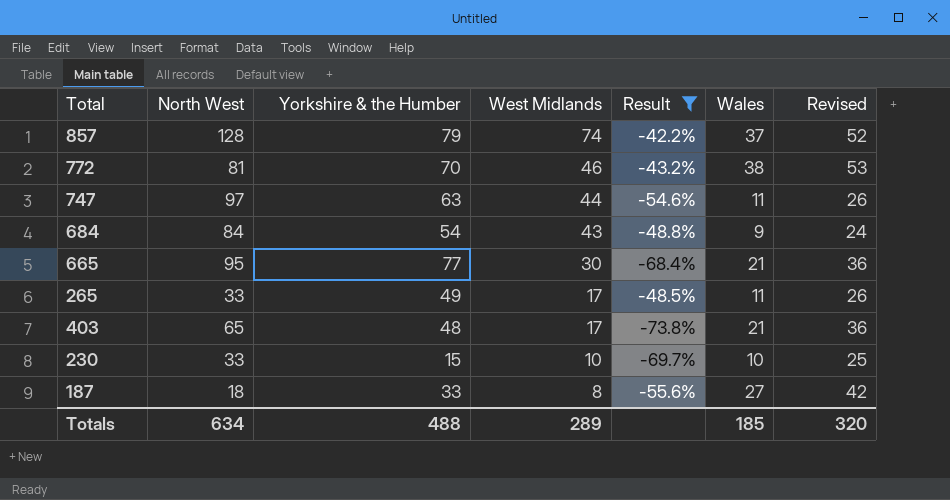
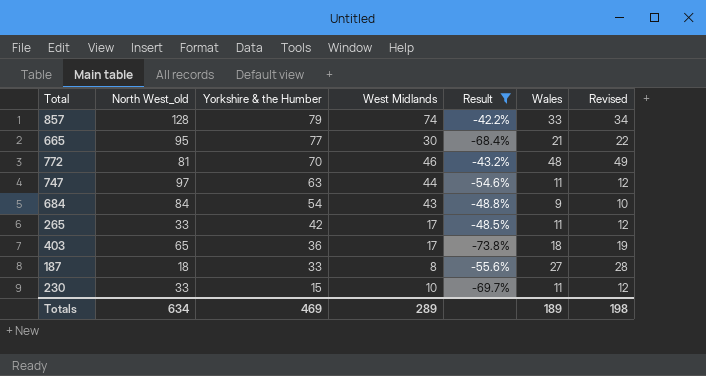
row order: West Midlands descending -> Yorkshire & the Humber descending
column name: North West -> North West_old
column Revised | formula: [Wales] + 15 -> [Wales] + 1
857 | Wales: 37 -> 33
772 | Wales: 38 -> 48
265 | Yorkshire & the Humber: 49 -> 42
403 | Yorkshire & the Humber: 48 -> 36
403 | Wales: 21 -> 18
230 | Wales: 10 -> 11
Totals | Yorkshire & the Humber: 488 -> 469
Totals | Wales: 185 -> 189
Totals | Revised: 320 -> 198

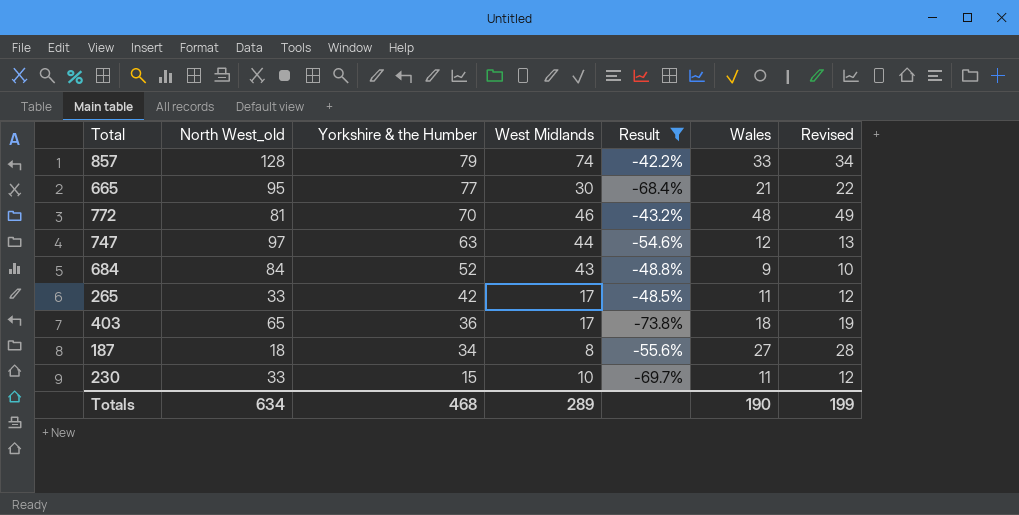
747 | Wales: 11 -> 12
747 | Revised: 12 -> 13
684 | Yorkshire & the Humber: 54 -> 52
187 | Yorkshire & the Humber: 33 -> 34
Totals | Yorkshire & the Humber: 469 -> 468
Totals | Wales: 189 -> 190
Totals | Revised: 198 -> 199

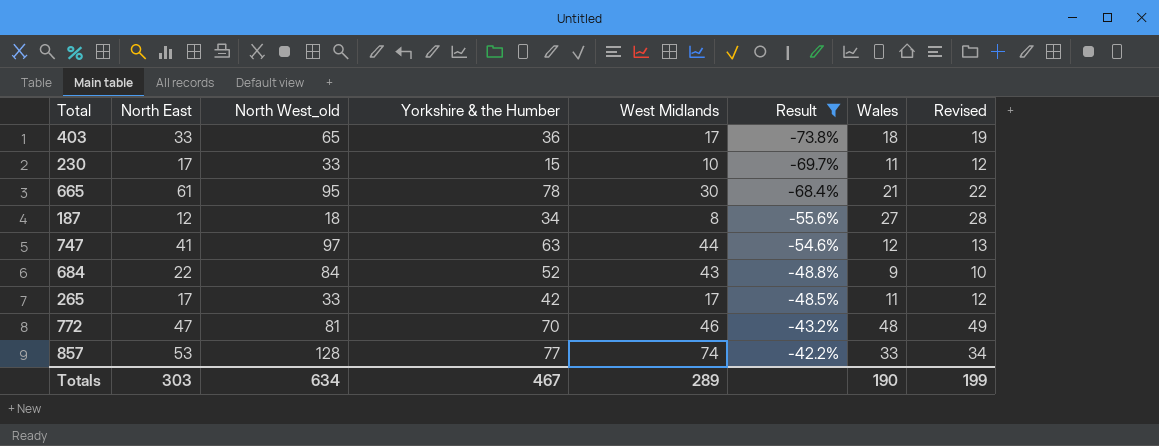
row order: Yorkshire & the Humber descending -> Result ascending
column North East | position: none -> 2
665 | Yorkshire & the Humber: 77 -> 78
857 | Yorkshire & the Humber: 79 -> 77
Totals | Yorkshire & the Humber: 468 -> 467

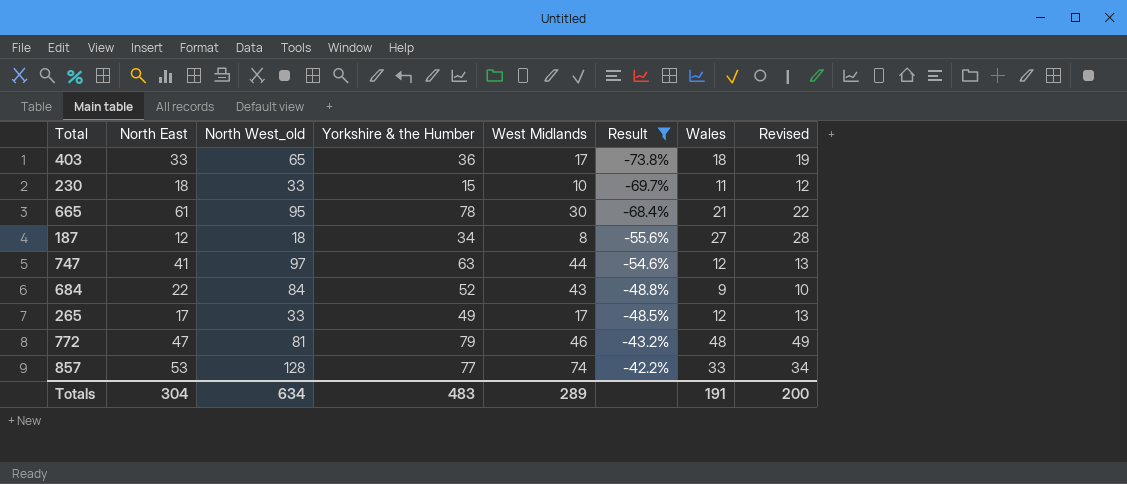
230 | North East: 17 -> 18
265 | Yorkshire & the Humber: 42 -> 49
265 | Wales: 11 -> 12
265 | Revised: 12 -> 13
772 | Yorkshire & the Humber: 70 -> 79
Totals | North East: 303 -> 304
Totals | Yorkshire & the Humber: 467 -> 483
Totals | Wales: 190 -> 191
Totals | Revised: 199 -> 200

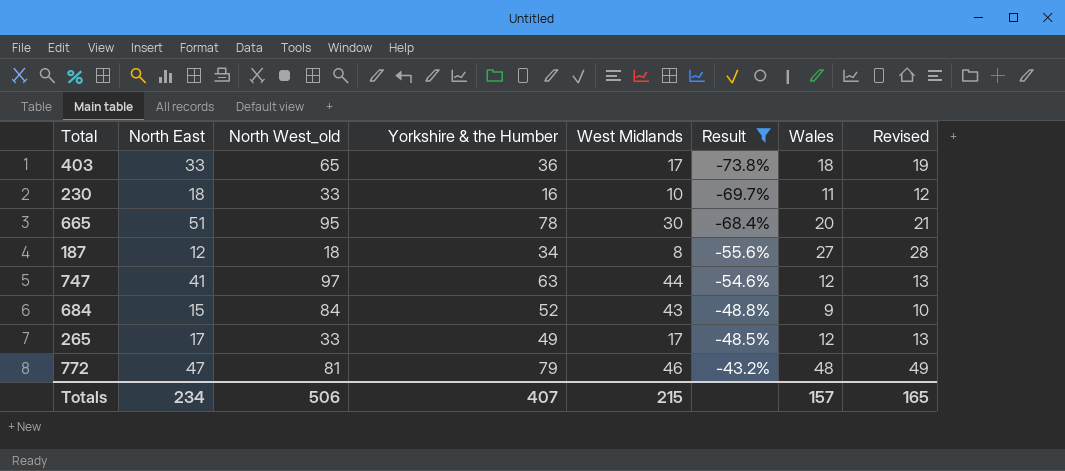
row 857: 53 | 128 | 77 | 74 | -42.2% | 33 | 34 -> none
230 | Yorkshire & the Humber: 15 -> 16
665 | North East: 61 -> 51
665 | Wales: 21 -> 20
665 | Revised: 22 -> 21
684 | North East: 22 -> 15
Totals | North East: 304 -> 234
Totals | North West_old: 634 -> 506
Totals | Yorkshire & the Humber: 483 -> 407
Totals | West Midlands: 289 -> 215
Totals | Wales: 191 -> 157
Totals | Revised: 200 -> 165

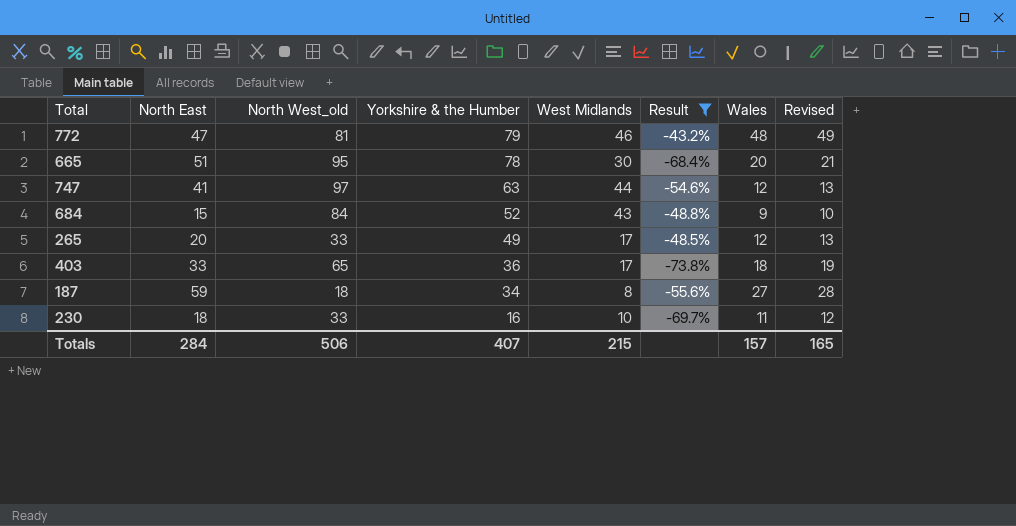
row order: Result ascending -> Yorkshire & the Humber descending
265 | North East: 17 -> 20
187 | North East: 12 -> 59
Totals | North East: 234 -> 284

